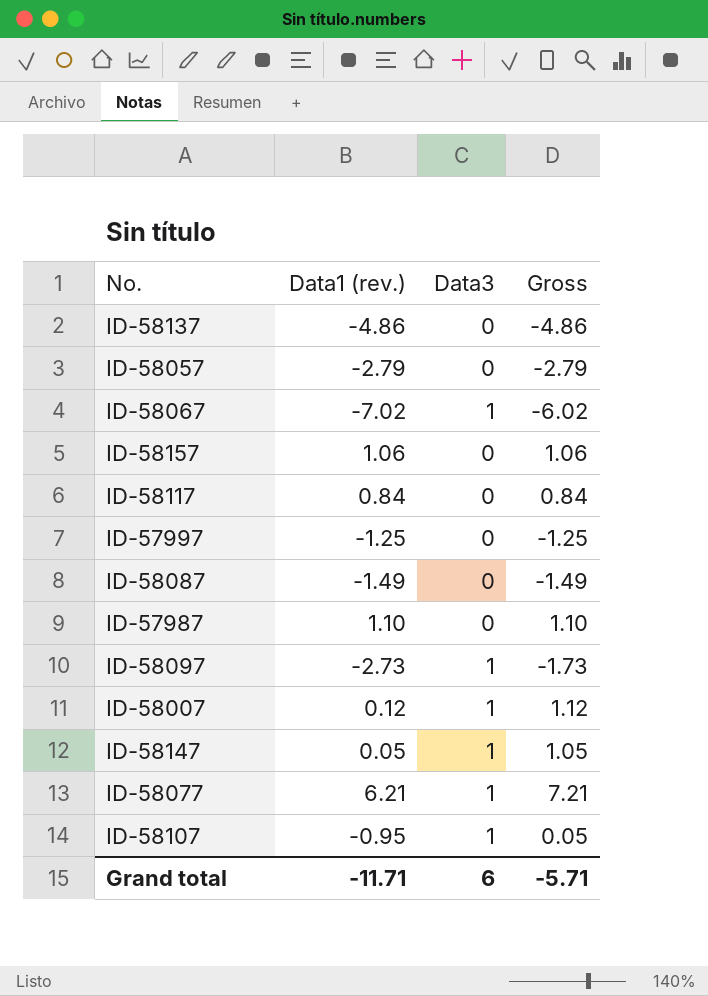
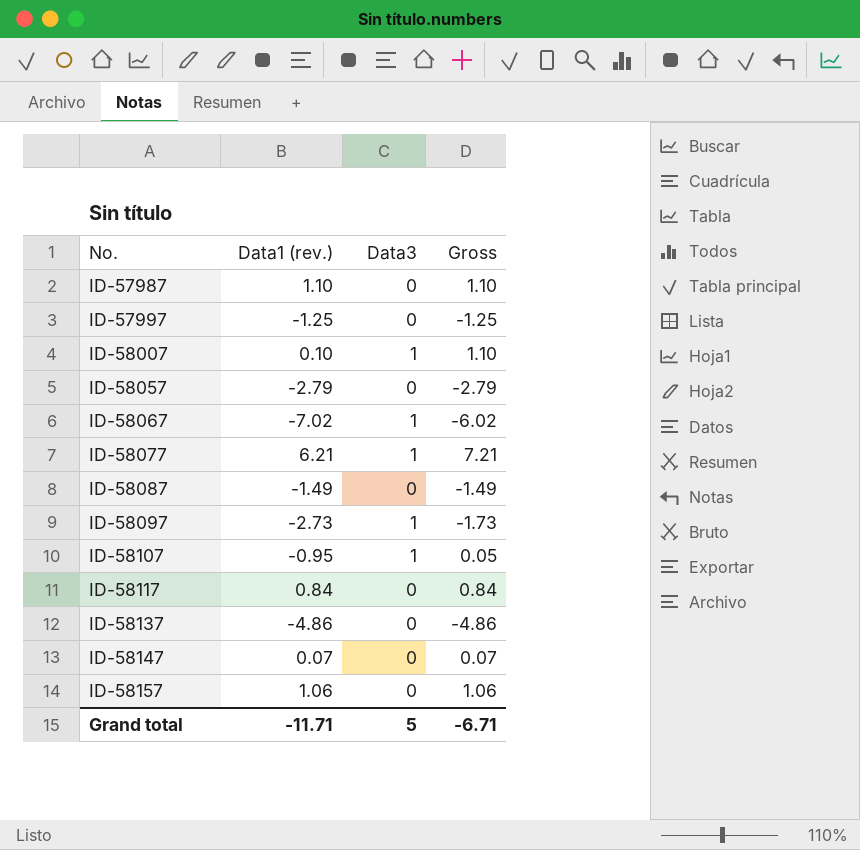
row order: none -> No. ascending
ID-58007 | Data1 (rev.): 0.12 -> 0.10
ID-58007 | Gross: 1.12 -> 1.10
ID-58147 | Data1 (rev.): 0.05 -> 0.07
ID-58147 | Data3: 1 -> 0
ID-58147 | Gross: 1.05 -> 0.07
Grand total | Data3: 6 -> 5
Grand total | Gross: -5.71 -> -6.71

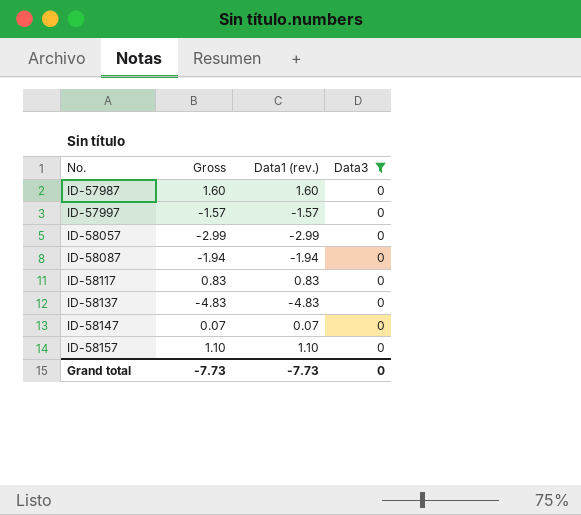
filter: none -> Data3 = 0
column Gross | position: 4 -> 2
ID-57987 | Gross: 1.10 -> 1.60
ID-57987 | Data1 (rev.): 1.10 -> 1.60
ID-57997 | Gross: -1.25 -> -1.57
ID-57997 | Data1 (rev.): -1.25 -> -1.57
ID-58057 | Gross: -2.79 -> -2.99
ID-58057 | Data1 (rev.): -2.79 -> -2.99
ID-58087 | Gross: -1.49 -> -1.94
ID-58087 | Data1 (rev.): -1.49 -> -1.94
ID-58117 | Gross: 0.84 -> 0.83
ID-58117 | Data1 (rev.): 0.84 -> 0.83
ID-58137 | Gross: -4.86 -> -4.83
ID-58137 | Data1 (rev.): -4.86 -> -4.83
ID-58157 | Gross: 1.06 -> 1.10
ID-58157 | Data1 (rev.): 1.06 -> 1.10
Grand total | Gross: -6.71 -> -7.73
Grand total | Data1 (rev.): -11.71 -> -7.73
Grand total | Data3: 5 -> 0

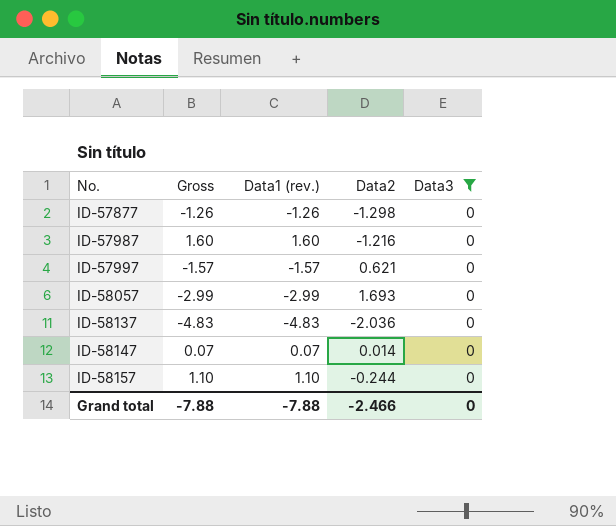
column Data2 | position: none -> 4
row ID-58087: -1.94 | -1.94 | 0 -> none
row ID-58117: 0.83 | 0.83 | 0 -> none
row ID-57877: none -> -1.26 | -1.26 | -1.298 | 0
Grand total | Gross: -7.73 -> -7.88
Grand total | Data1 (rev.): -7.73 -> -7.88

